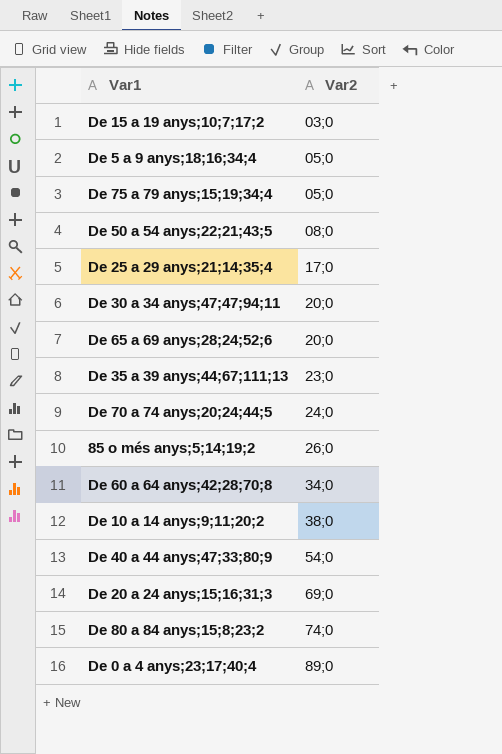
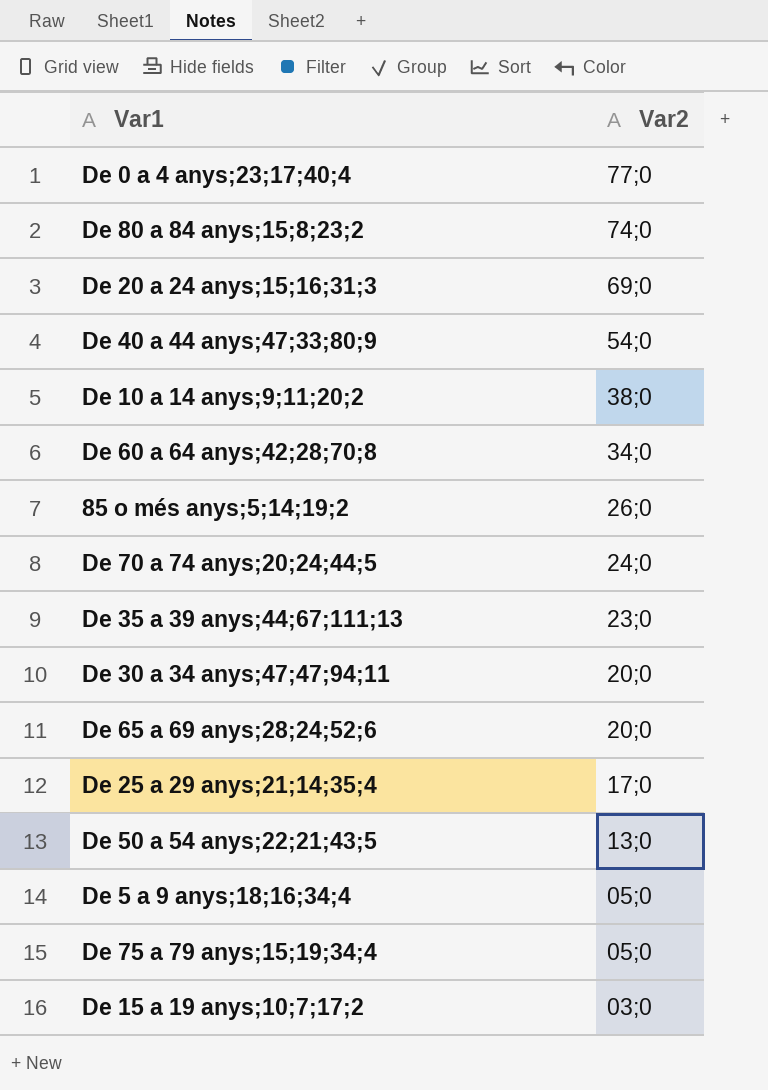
row order: Var2 ascending -> Var2 descending
De 0 a 4 anys;23;17;40;4 | Var2: 89;0 -> 77;0
De 50 a 54 anys;22;21;43;5 | Var2: 08;0 -> 13;0

